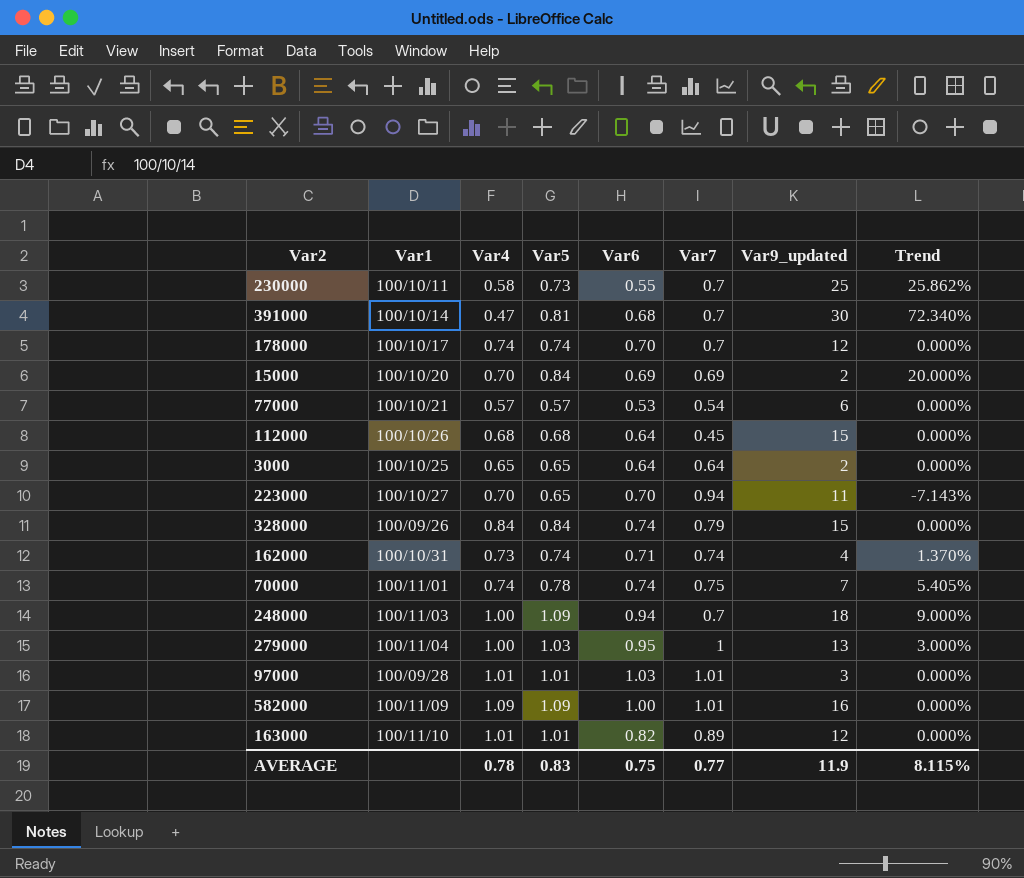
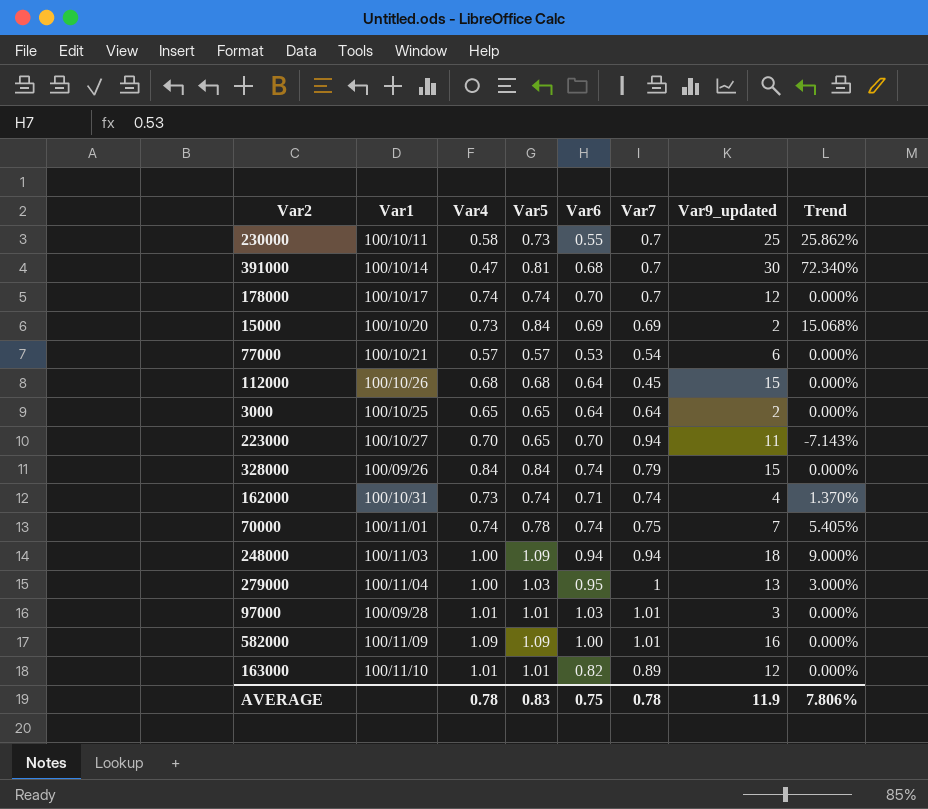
15000 | Var4: 0.70 -> 0.73
15000 | Trend: 20.000% -> 15.068%
248000 | Var7: 0.7 -> 0.94
AVERAGE | Var7: 0.77 -> 0.78
AVERAGE | Trend: 8.115% -> 7.806%

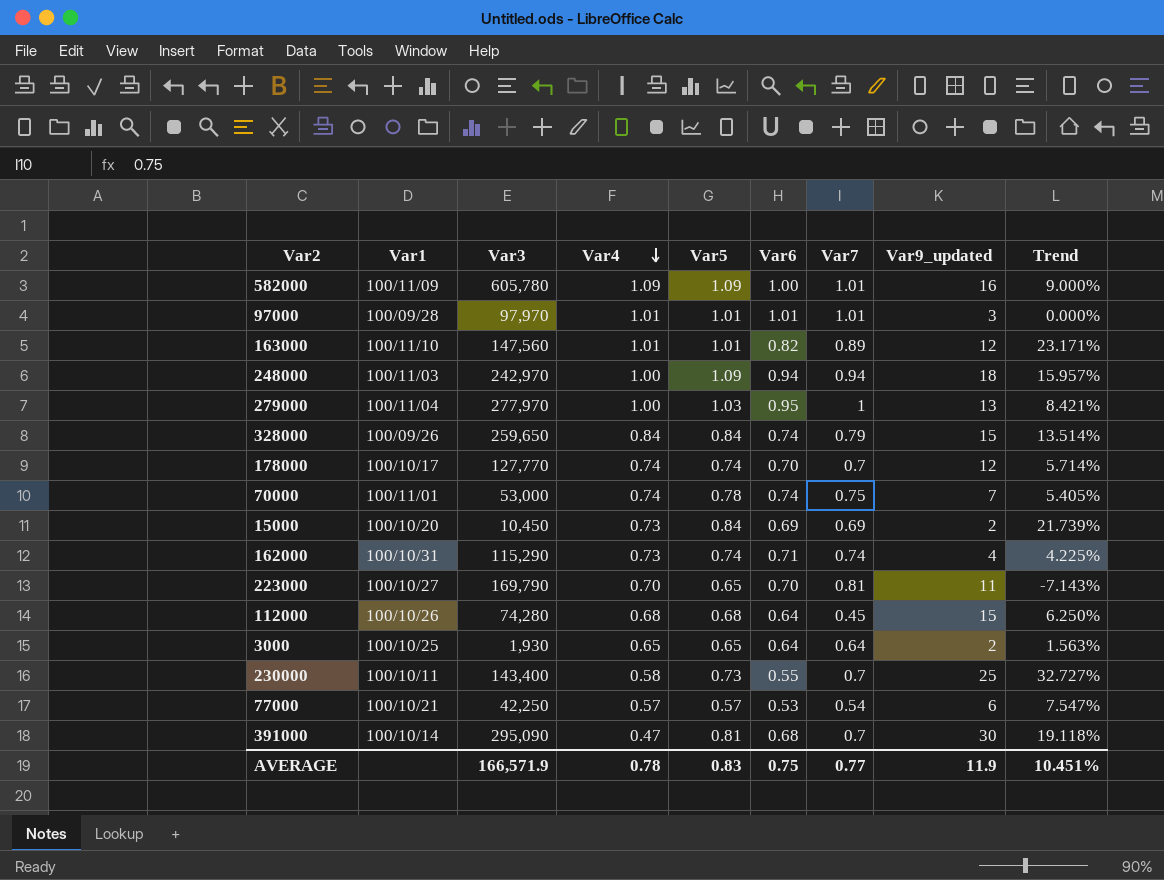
row order: none -> Var4 descending
column Var3 | position: none -> 3
column Trend | formula: ([Var5] - [Var4]) / [Var4] -> ([Var5] - [Var6]) / [Var6]
97000 | Var6: 1.03 -> 1.01
223000 | Var7: 0.94 -> 0.81
AVERAGE | Var7: 0.78 -> 0.77
AVERAGE | Trend: 7.806% -> 10.451%

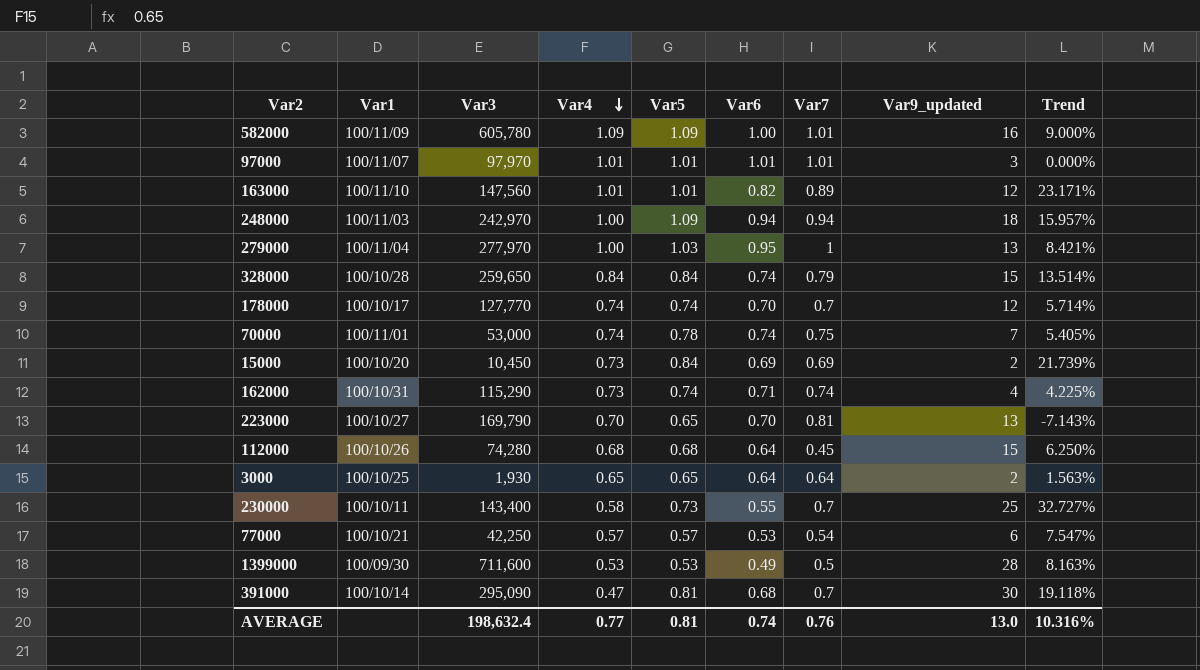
97000 | Var1: 100/09/28 -> 100/11/07
328000 | Var1: 100/09/26 -> 100/10/28
223000 | Var9_updated: 11 -> 13
row 1399000: none -> 100/09/30 | 711,600 | 0.53 | 0.53 | 0.49 | 0.5 | 28 | 8.163%
AVERAGE | Var3: 166,571.9 -> 198,632.4
AVERAGE | Var4: 0.78 -> 0.77
AVERAGE | Var5: 0.83 -> 0.81
AVERAGE | Var6: 0.75 -> 0.74
AVERAGE | Var7: 0.77 -> 0.76
AVERAGE | Var9_updated: 11.9 -> 13.0
AVERAGE | Trend: 10.451% -> 10.316%

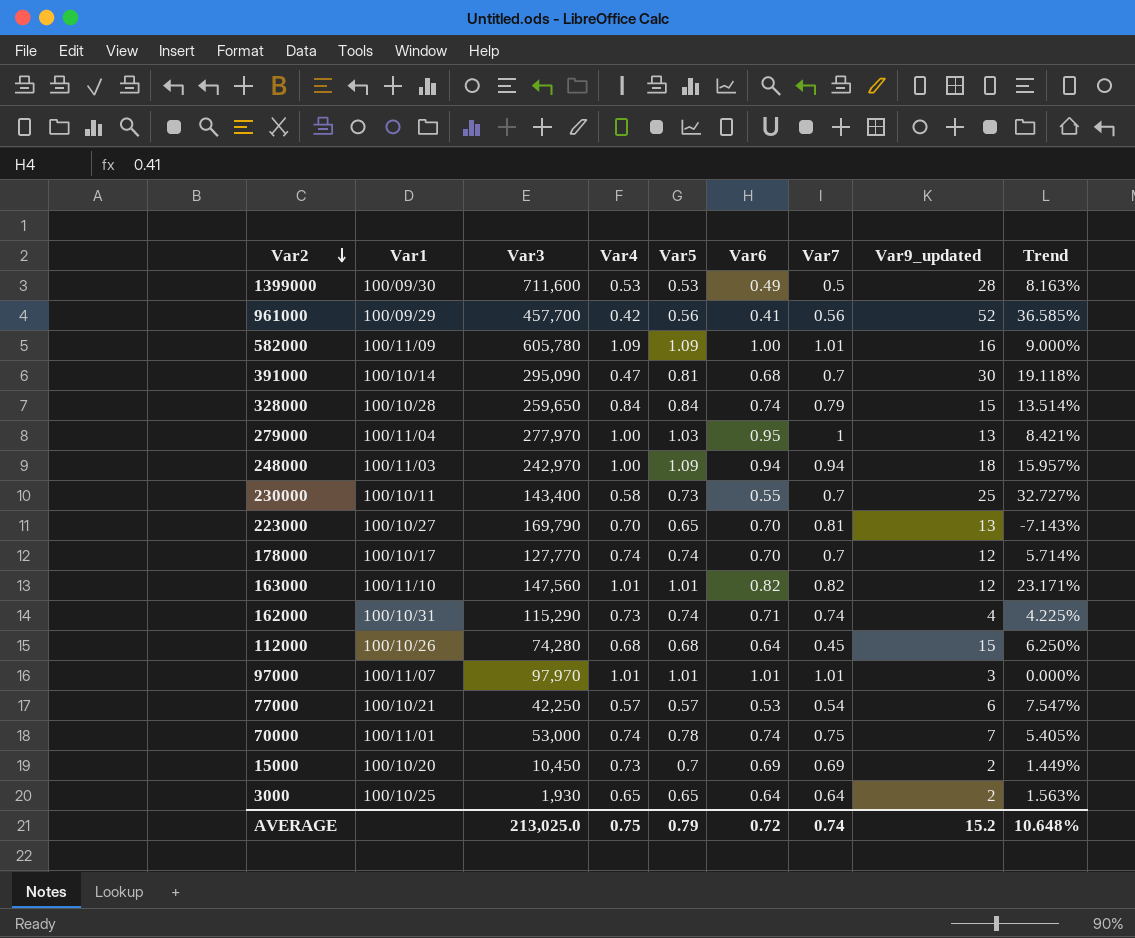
row order: Var4 descending -> Var2 descending
row 961000: none -> 100/09/29 | 457,700 | 0.42 | 0.56 | 0.41 | 0.56 | 52 | 36.585%
163000 | Var7: 0.89 -> 0.82
15000 | Var5: 0.84 -> 0.7
15000 | Trend: 21.739% -> 1.449%
AVERAGE | Var3: 198,632.4 -> 213,025.0
AVERAGE | Var4: 0.77 -> 0.75
AVERAGE | Var5: 0.81 -> 0.79
AVERAGE | Var6: 0.74 -> 0.72
AVERAGE | Var7: 0.76 -> 0.74
AVERAGE | Var9_updated: 13.0 -> 15.2
AVERAGE | Trend: 10.316% -> 10.648%

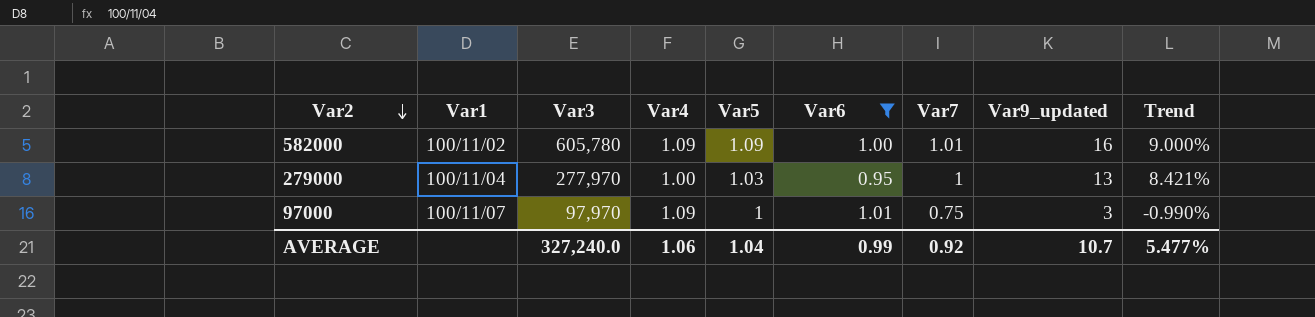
filter: none -> Var6 >= 0.95
582000 | Var1: 100/11/09 -> 100/11/02
97000 | Var4: 1.01 -> 1.09
97000 | Var5: 1.01 -> 1
97000 | Var7: 1.01 -> 0.75
97000 | Trend: 0.000% -> -0.990%
AVERAGE | Var3: 213,025.0 -> 327,240.0
AVERAGE | Var4: 0.75 -> 1.06
AVERAGE | Var5: 0.79 -> 1.04
AVERAGE | Var6: 0.72 -> 0.99
AVERAGE | Var7: 0.74 -> 0.92
AVERAGE | Var9_updated: 15.2 -> 10.7
AVERAGE | Trend: 10.648% -> 5.477%

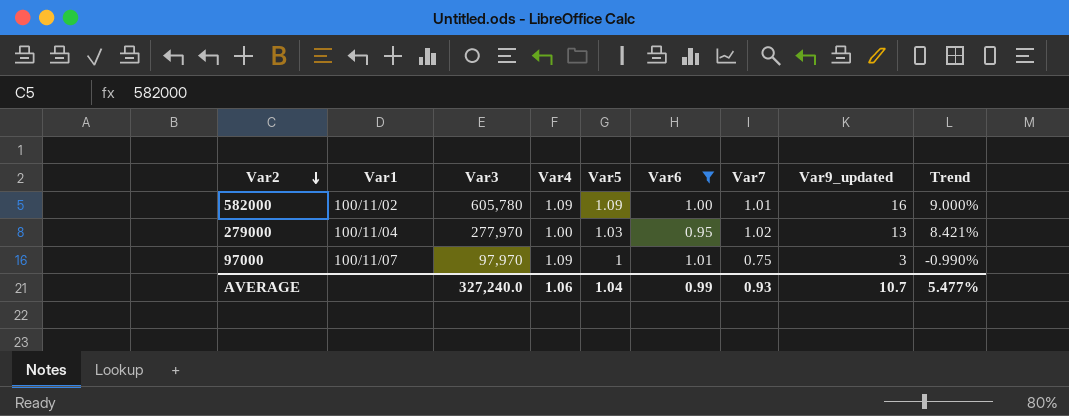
279000 | Var7: 1 -> 1.02
AVERAGE | Var7: 0.92 -> 0.93

